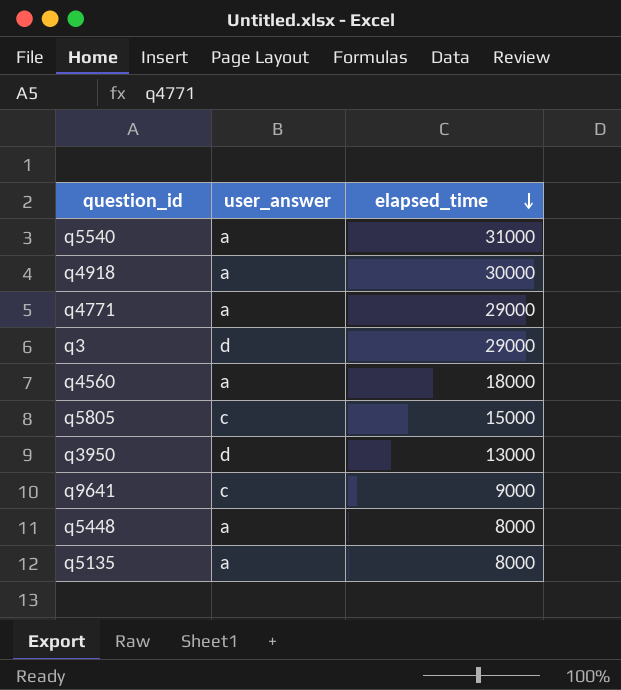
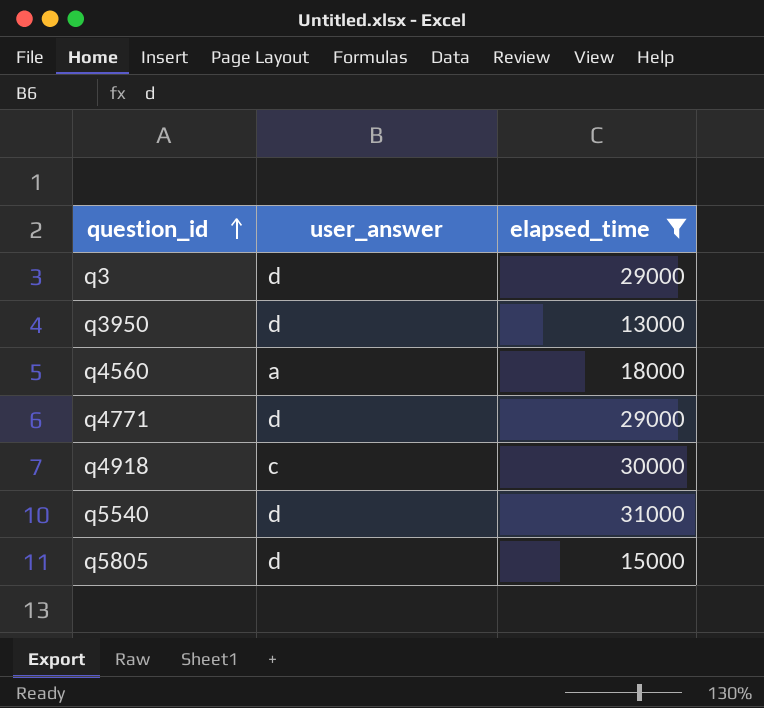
filter: none -> elapsed_time >= 13000
row order: elapsed_time descending -> question_id ascending
q4771 | user_answer: a -> d
q4918 | user_answer: a -> c
q5540 | user_answer: a -> d
q5805 | user_answer: c -> d

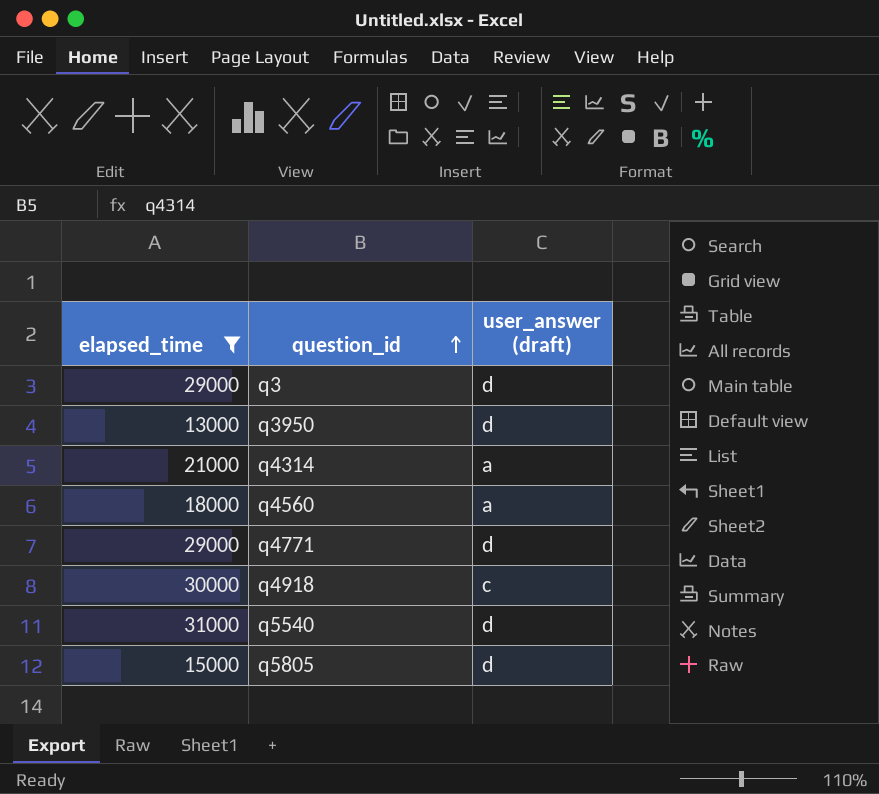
column elapsed_time | position: 3 -> 1
column name: user_answer -> user_answer (draft)
row q4314: none -> 21000 | a

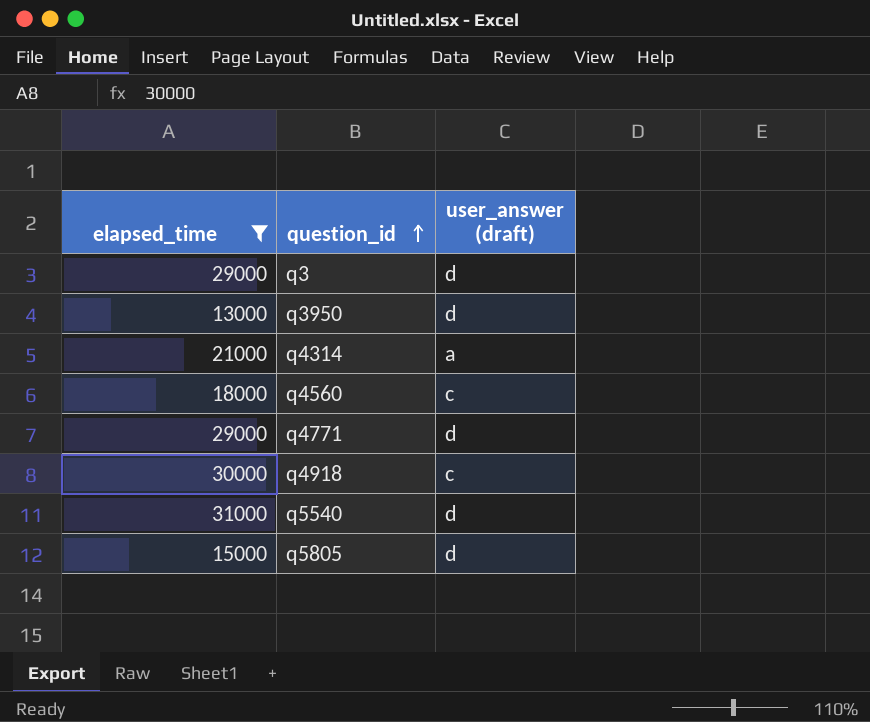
q4560 | user_answer (draft): a -> c

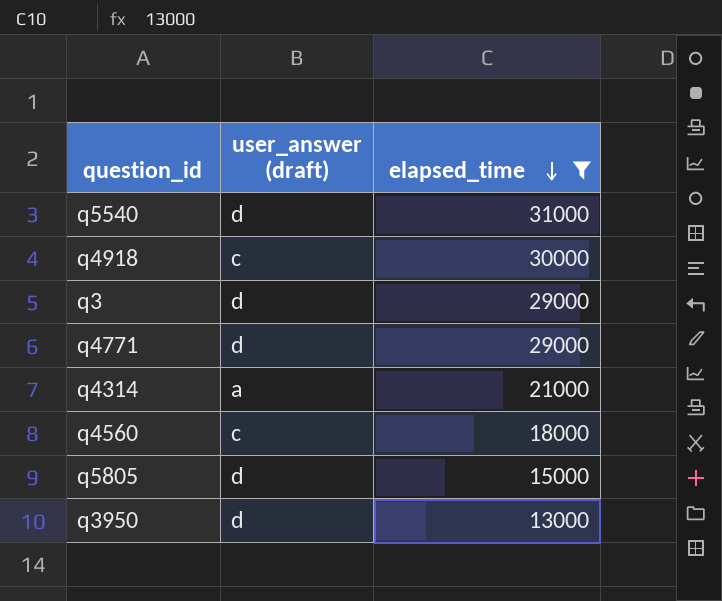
row order: question_id ascending -> elapsed_time descending
column elapsed_time | position: 1 -> 3

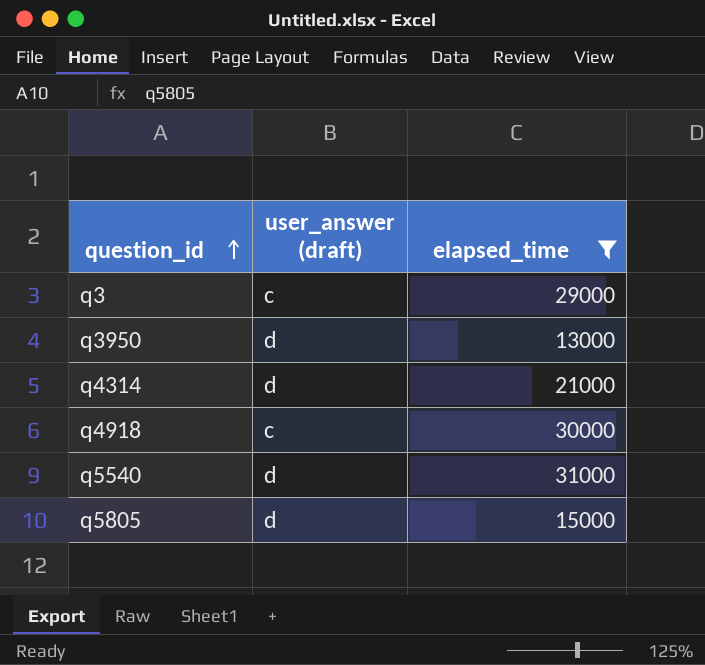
row order: elapsed_time descending -> question_id ascending
row q4771: d | 29000 -> none
row q4560: c | 18000 -> none
q3 | user_answer (draft): d -> c
q4314 | user_answer (draft): a -> d

